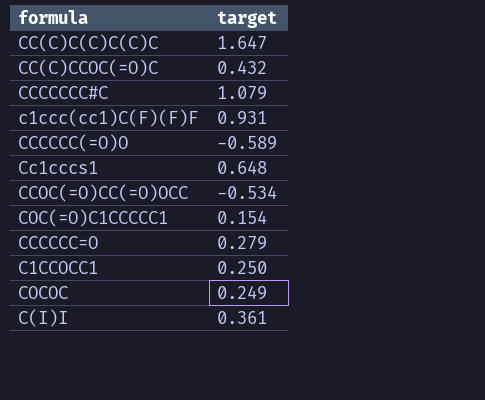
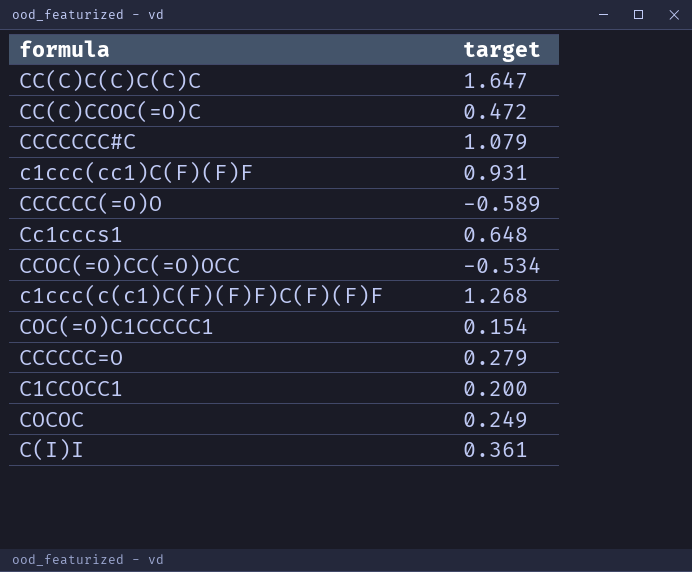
CC(C)CCOC(=O)C | target: 0.432 -> 0.472
row c1ccc(c(c1)C(F)(F)F)C(F)(F)F: none -> 1.268
C1CCOCC1 | target: 0.250 -> 0.200

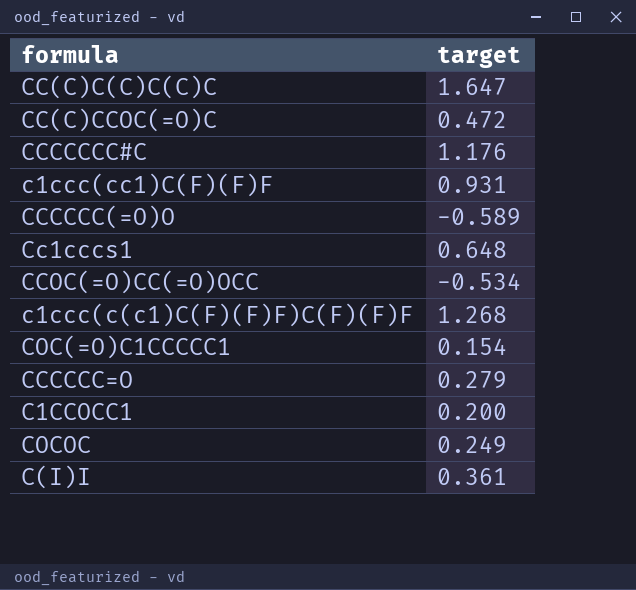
CCCCCCC#C | target: 1.079 -> 1.176

